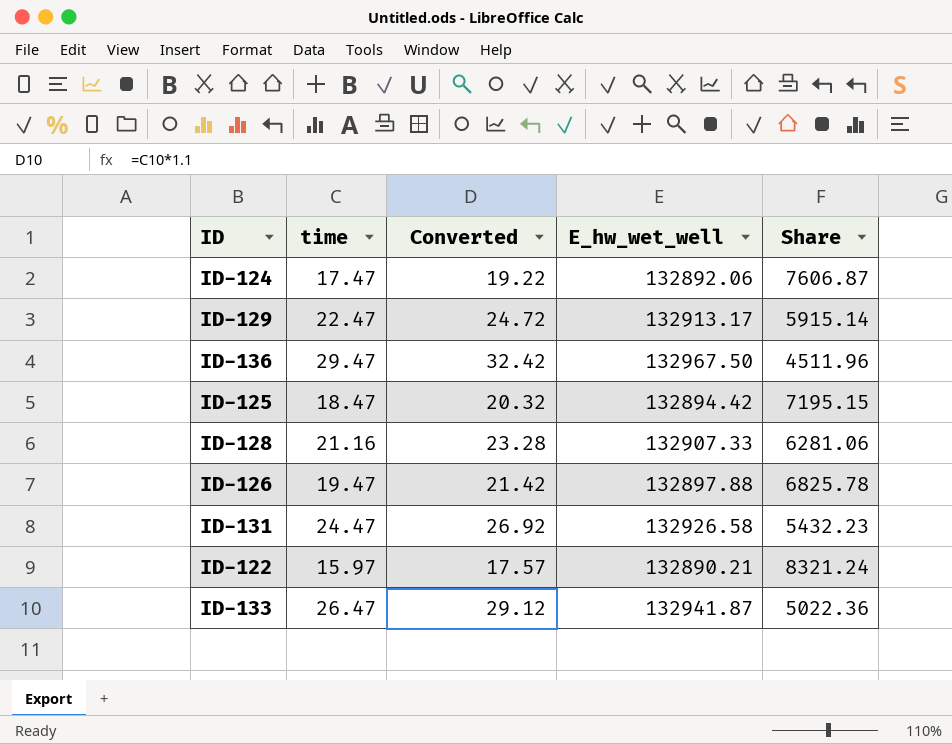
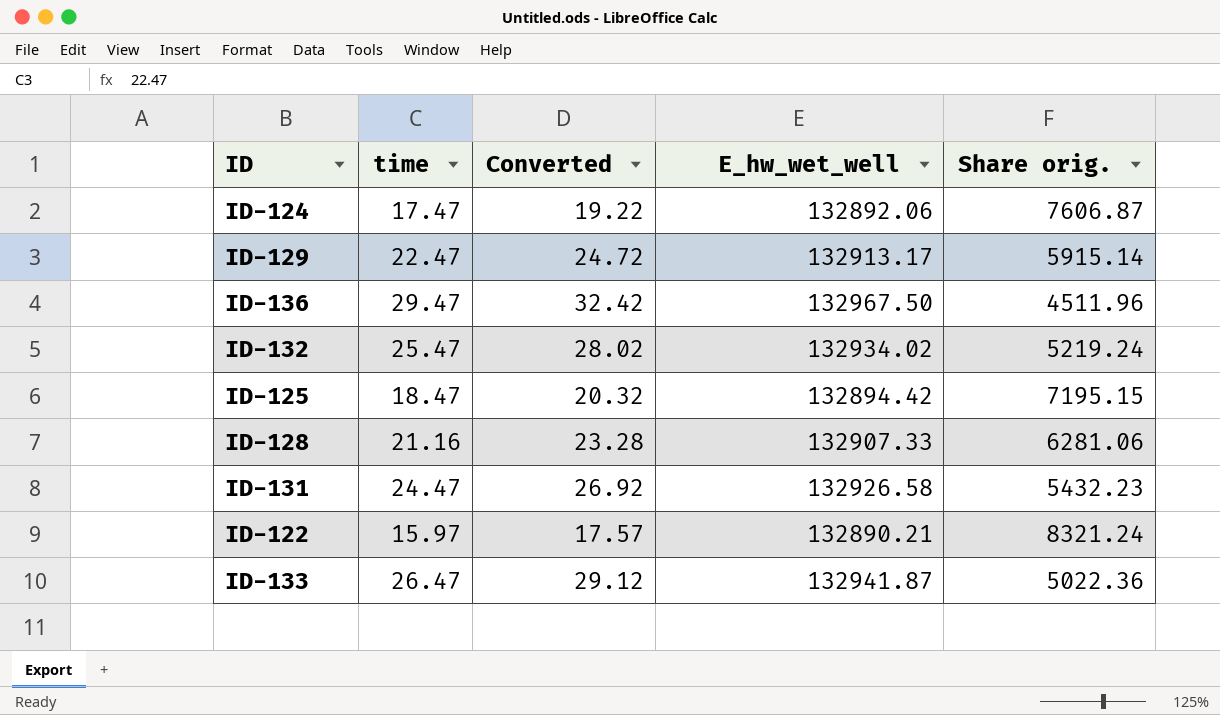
column name: Share -> Share orig.
row ID-126: 19.47 | 21.42 | 132897.88 | 6825.78 -> none
row ID-132: none -> 25.47 | 28.02 | 132934.02 | 5219.24

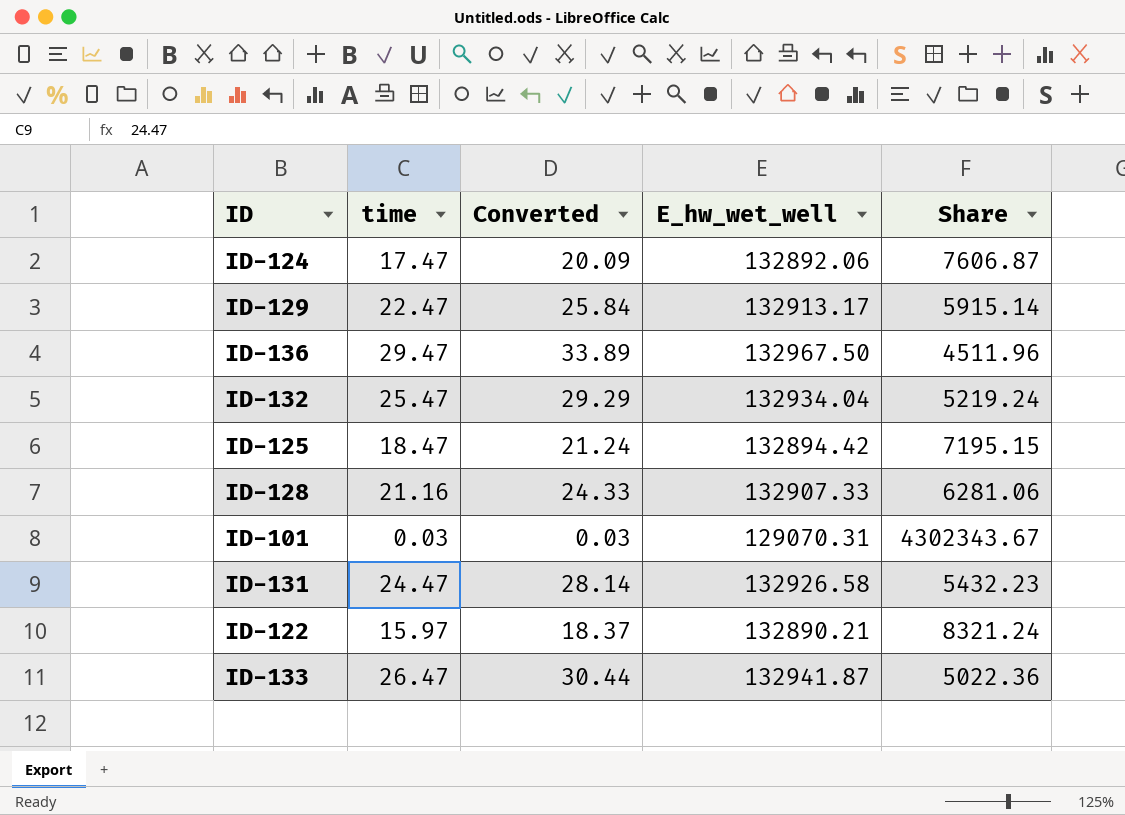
column Converted | formula: [time] * 1.1 -> [time] * 1.15
column name: Share orig. -> Share
ID-132 | E_hw_wet_well: 132934.02 -> 132934.04
row ID-101: none -> 0.03 | 0.03 | 129070.31 | 4302343.67

